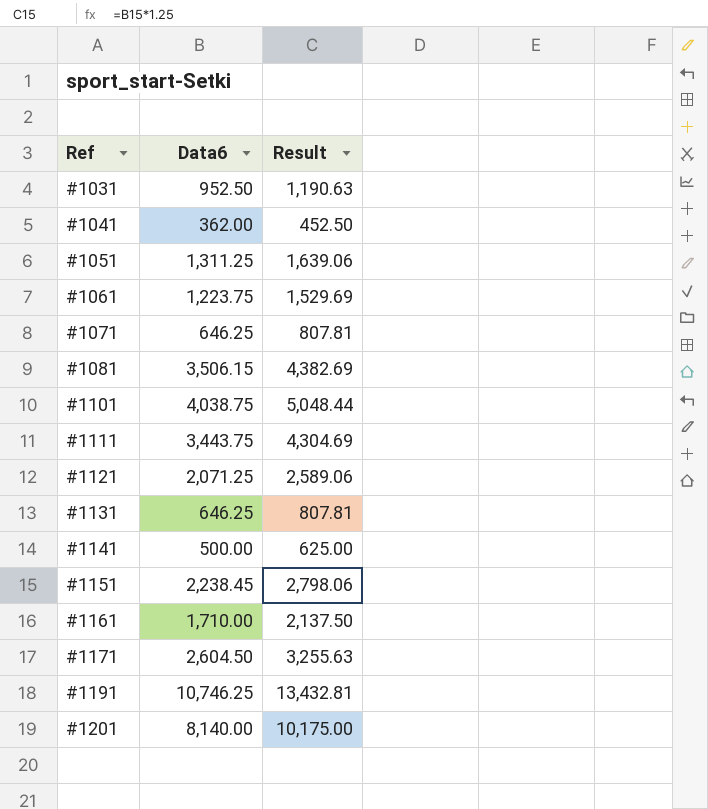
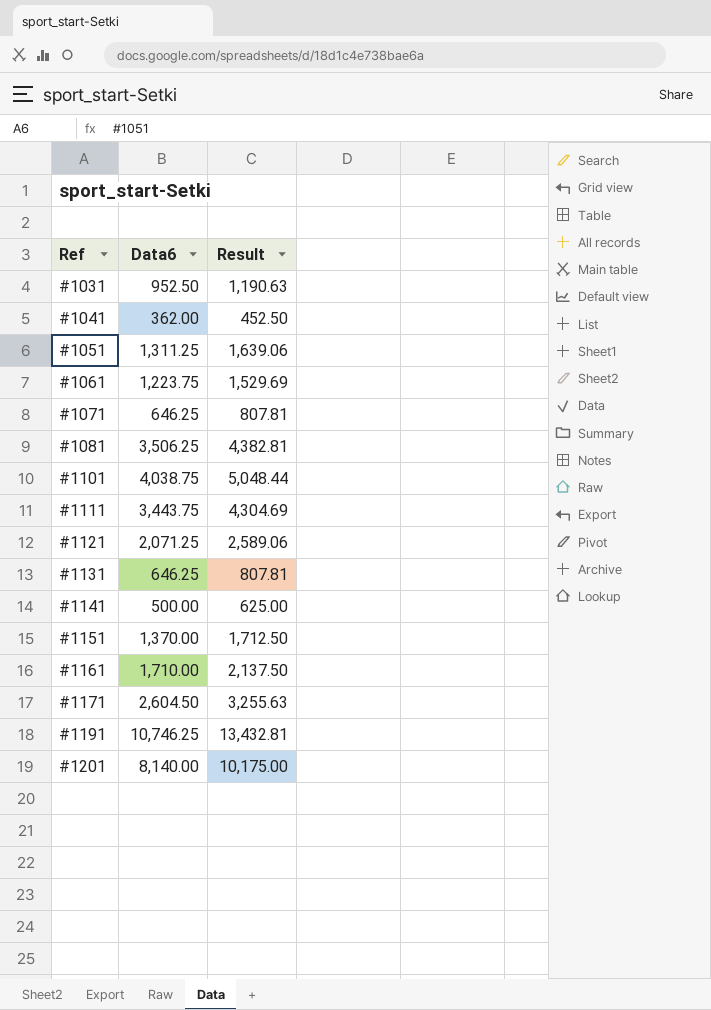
#1081 | Data6: 3,506.15 -> 3,506.25
#1081 | Result: 4,382.69 -> 4,382.81
#1151 | Data6: 2,238.45 -> 1,370.00
#1151 | Result: 2,798.06 -> 1,712.50

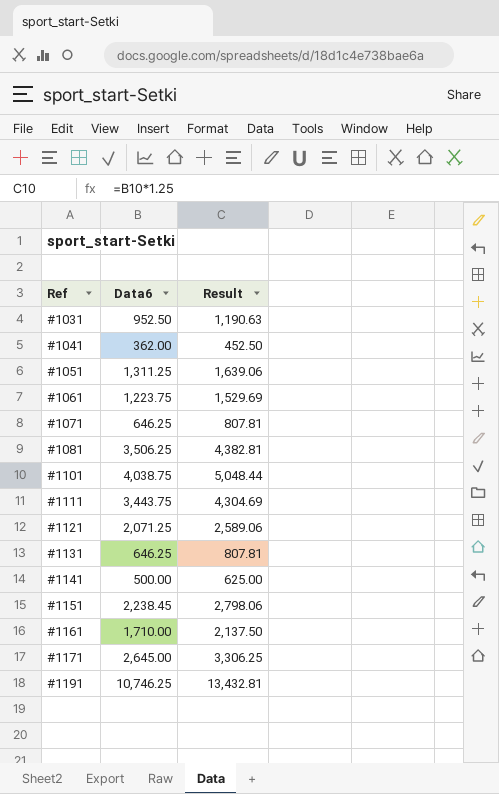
row #1201: 8,140.00 | 10,175.00 -> none
#1151 | Data6: 1,370.00 -> 2,238.45
#1151 | Result: 1,712.50 -> 2,798.06
#1171 | Data6: 2,604.50 -> 2,645.00
#1171 | Result: 3,255.63 -> 3,306.25

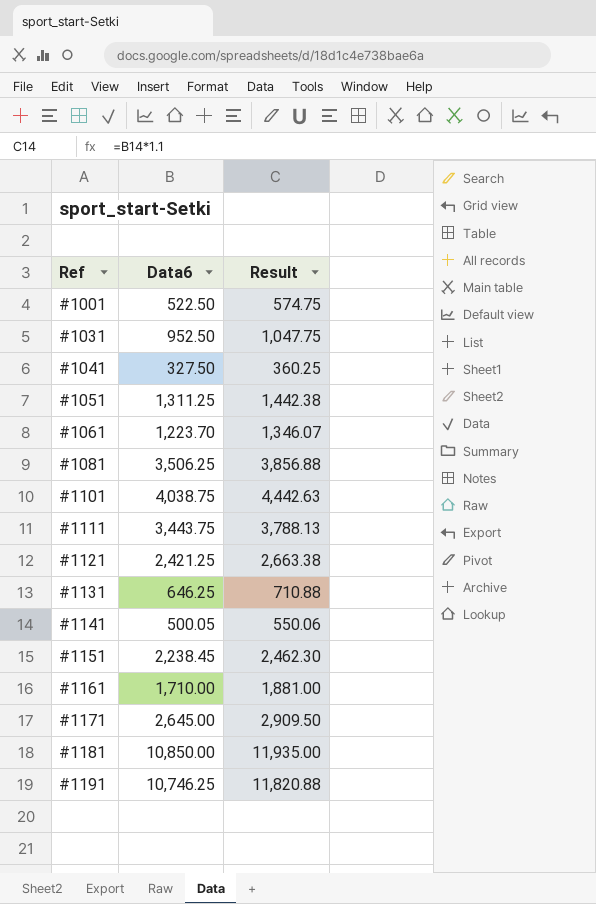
column Result | formula: [Data6] * 1.25 -> [Data6] * 1.1
row #1071: 646.25 | 807.81 -> none
row #1001: none -> 522.50 | 574.75
#1041 | Data6: 362.00 -> 327.50
#1061 | Data6: 1,223.75 -> 1,223.70
#1121 | Data6: 2,071.25 -> 2,421.25
#1141 | Data6: 500.00 -> 500.05
row #1181: none -> 10,850.00 | 11,935.00

